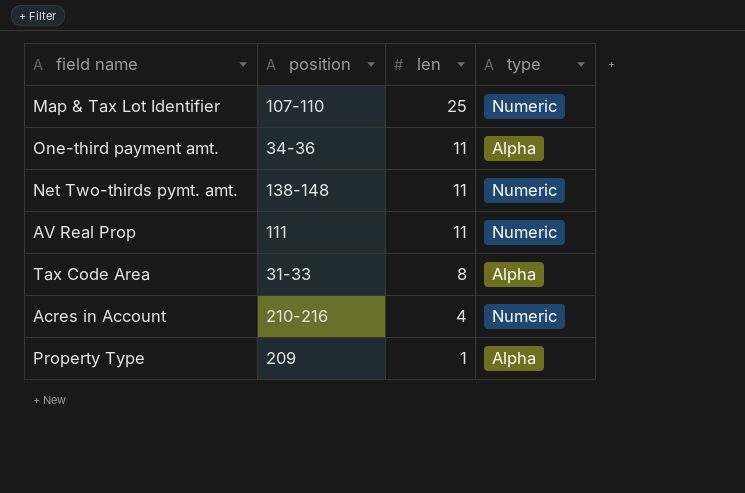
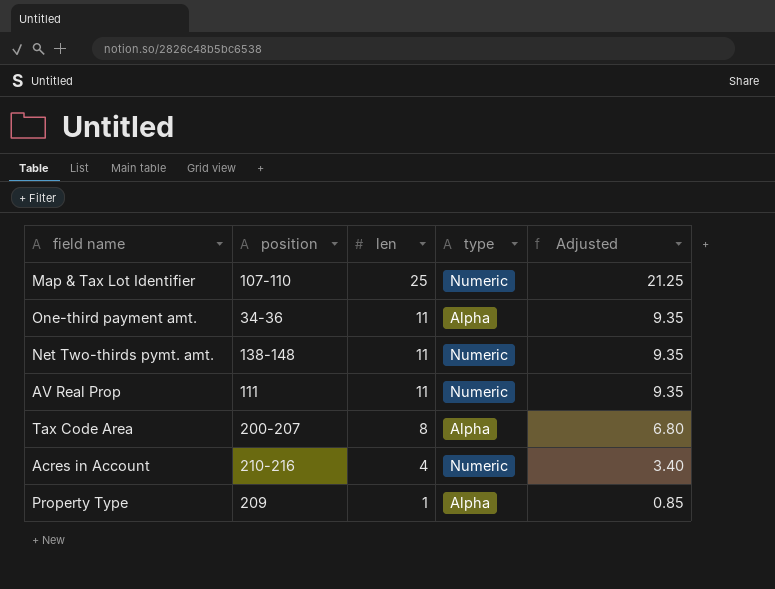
column Adjusted | formula: none -> [len] * 0.85
Tax Code Area | position: 31-33 -> 200-207

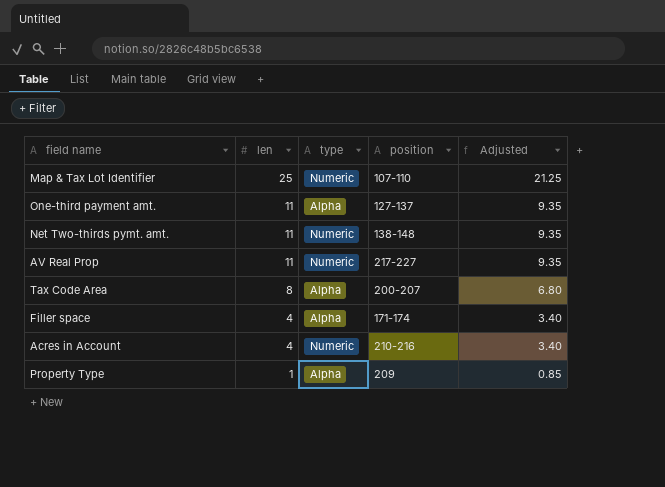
column position | position: 2 -> 4
One-third payment amt. | position: 34-36 -> 127-137
AV Real Prop | position: 111 -> 217-227
row Filler space: none -> 4 | Alpha | 171-174 | 3.40

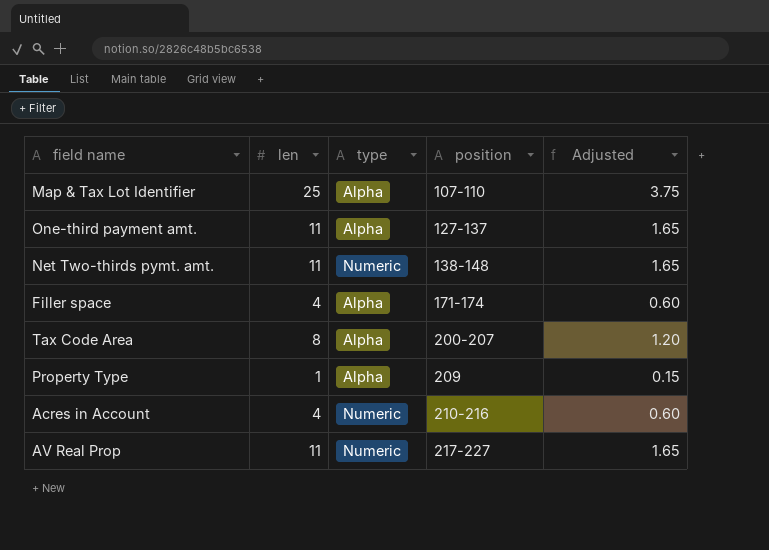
row order: len descending -> position ascending
column Adjusted | formula: [len] * 0.85 -> [len] * 0.15
Map & Tax Lot Identifier | type: Numeric -> Alpha

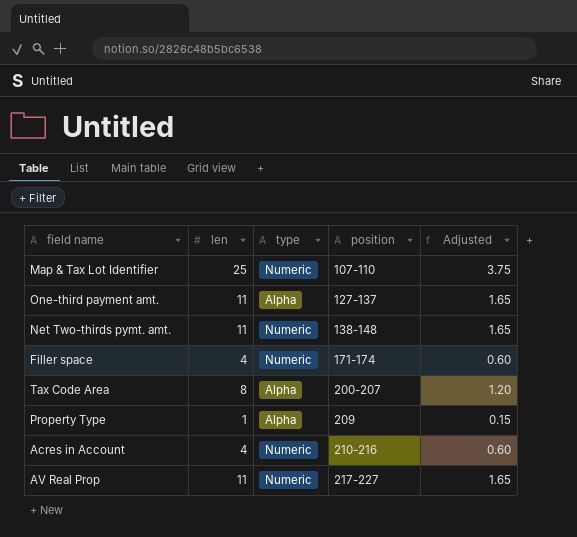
Map & Tax Lot Identifier | type: Alpha -> Numeric
Filler space | type: Alpha -> Numeric

